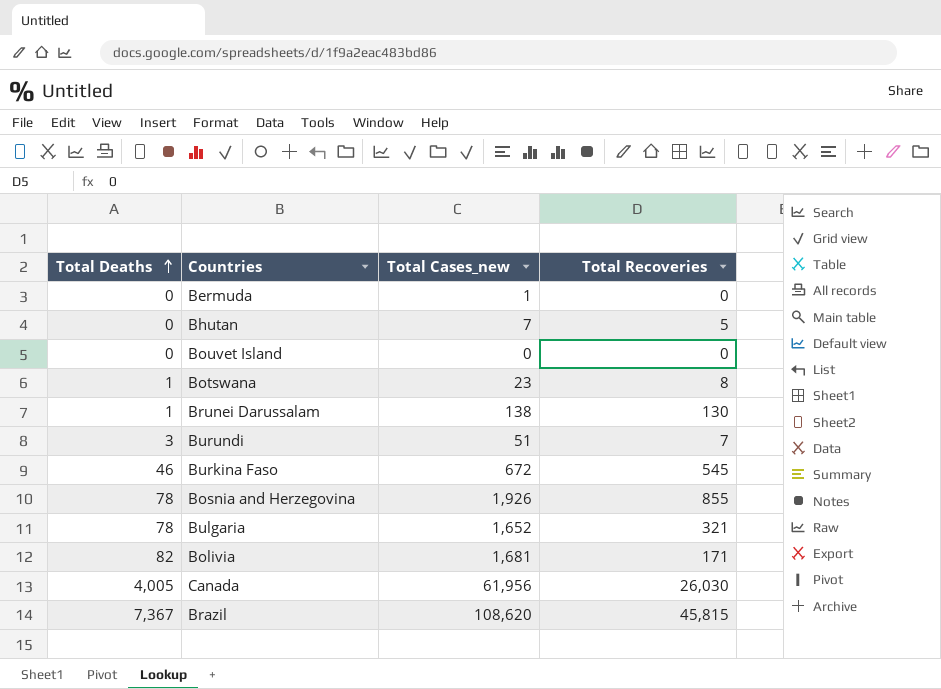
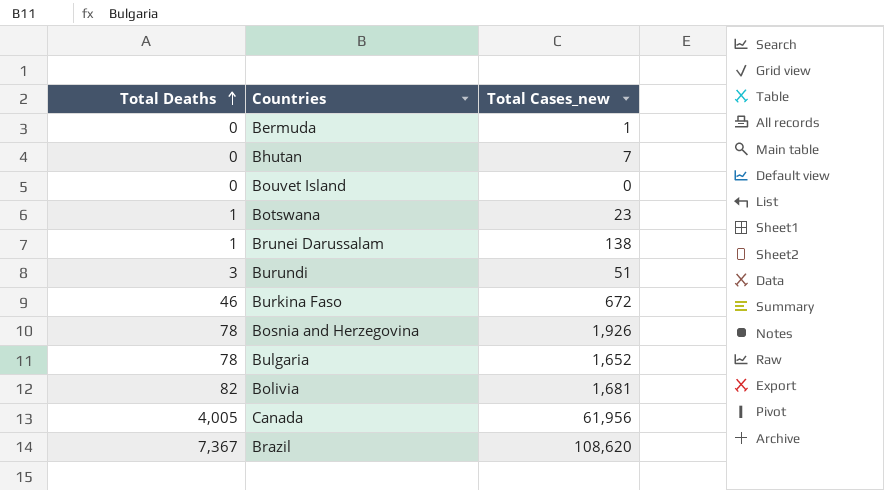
column Total Recoveries | position: 4 -> none

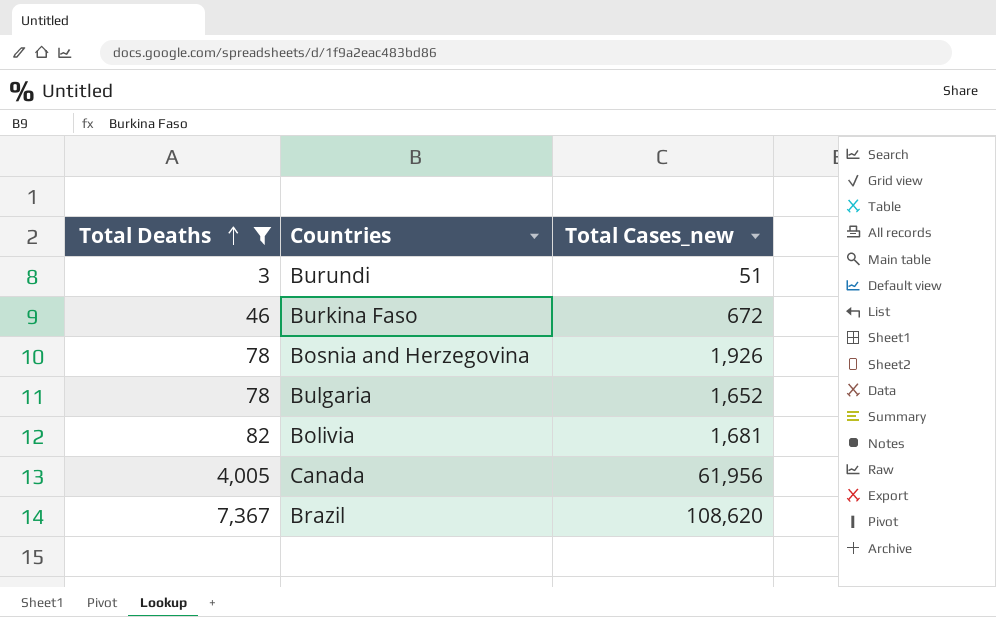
filter: none -> Total Deaths >= 3

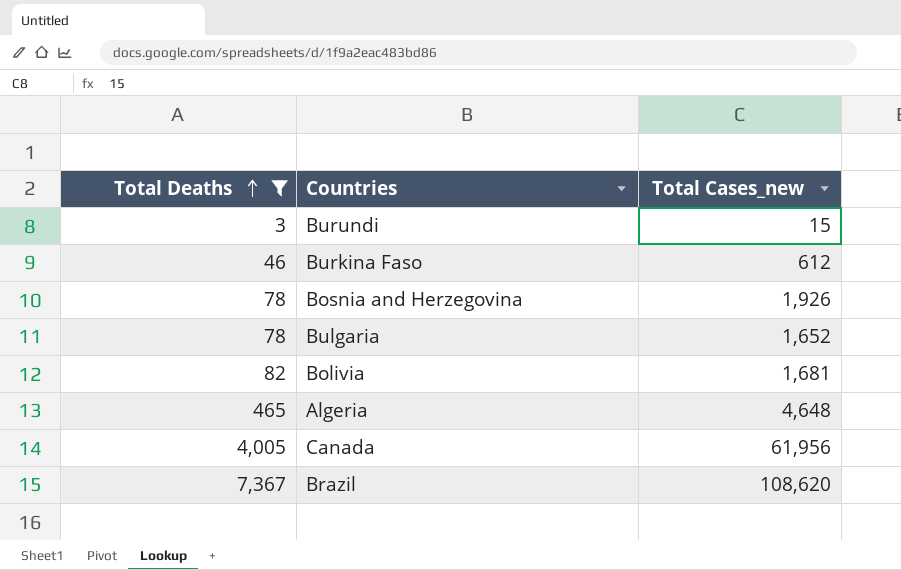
Burundi | Total Cases_new: 51 -> 15
Burkina Faso | Total Cases_new: 672 -> 612
row Algeria: none -> 465 | 4,648

